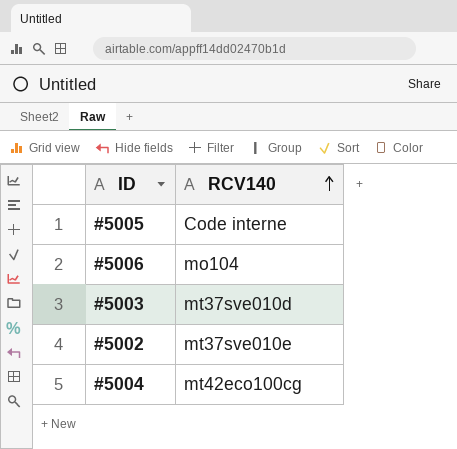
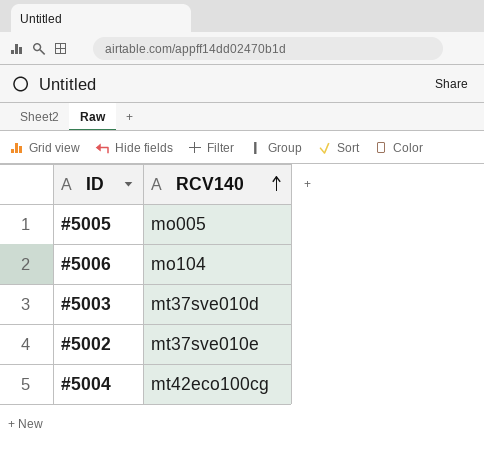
#5005 | RCV140: Code interne -> mo005

